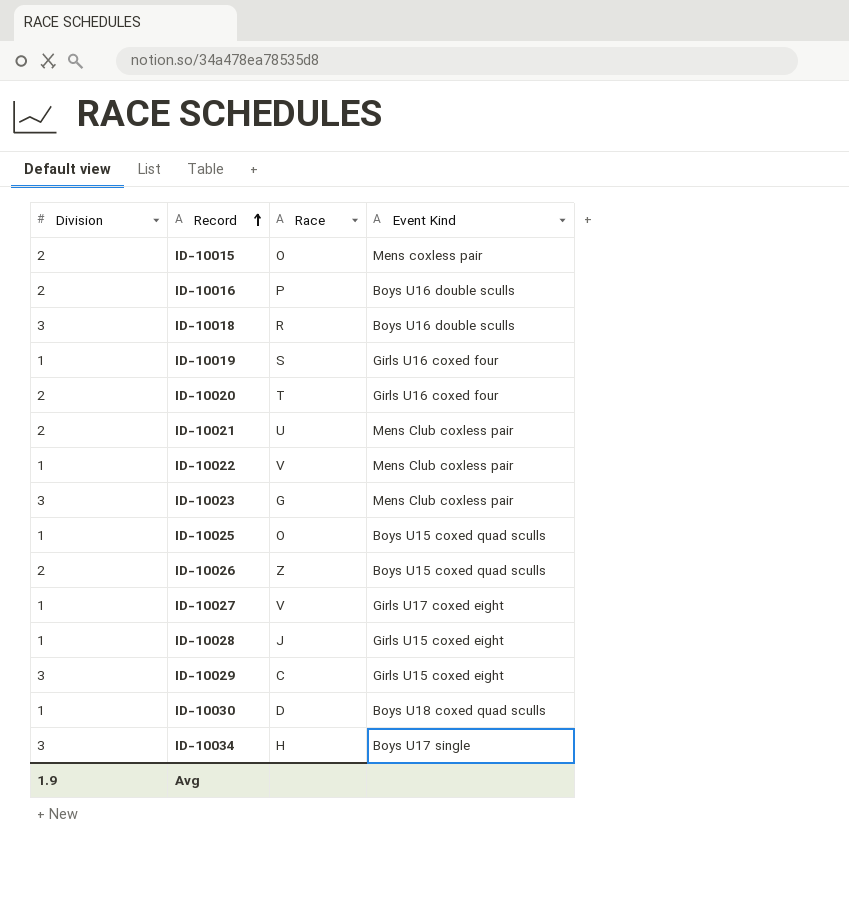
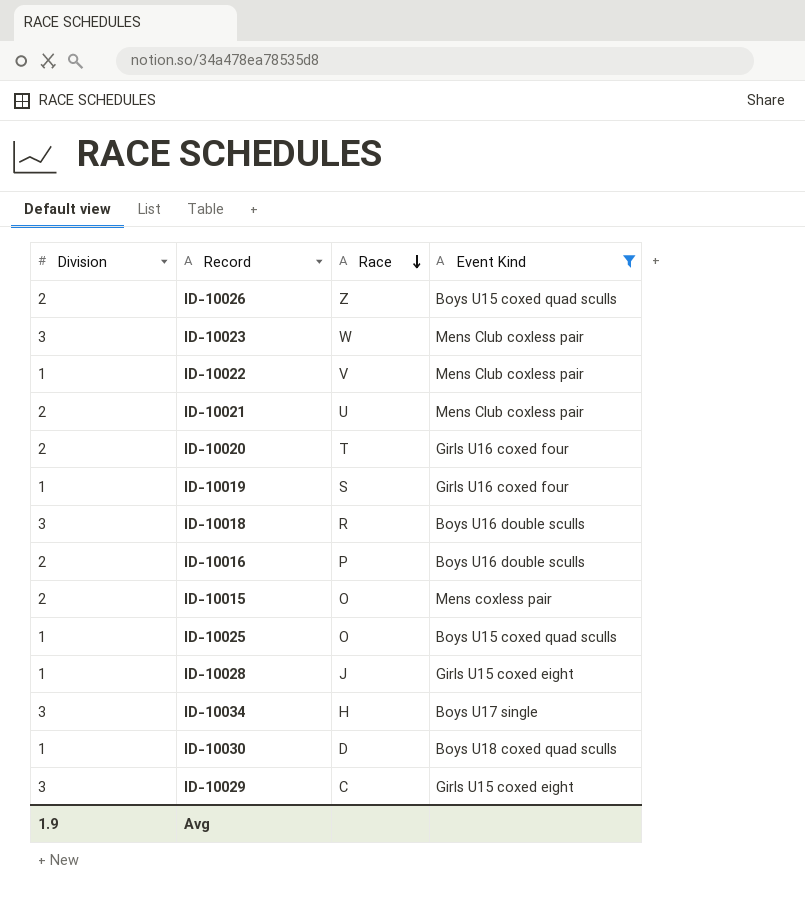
filter: none -> Event Kind != Girls U17 coxed eight
row order: Record ascending -> Race descending
ID-10023 | Race: G -> W

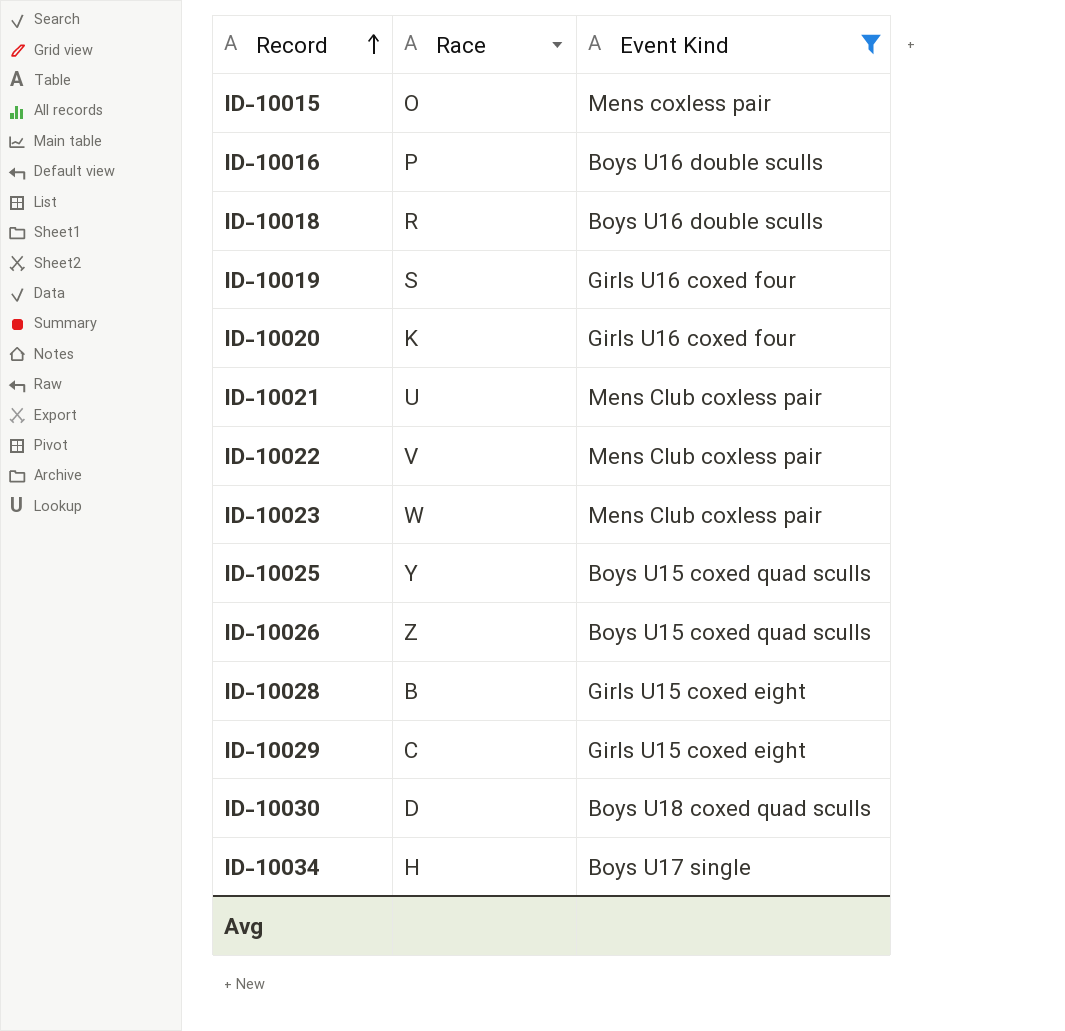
row order: Race descending -> Record ascending
column Division | position: 1 -> none
ID-10020 | Race: T -> K
ID-10025 | Race: O -> Y
ID-10028 | Race: J -> B

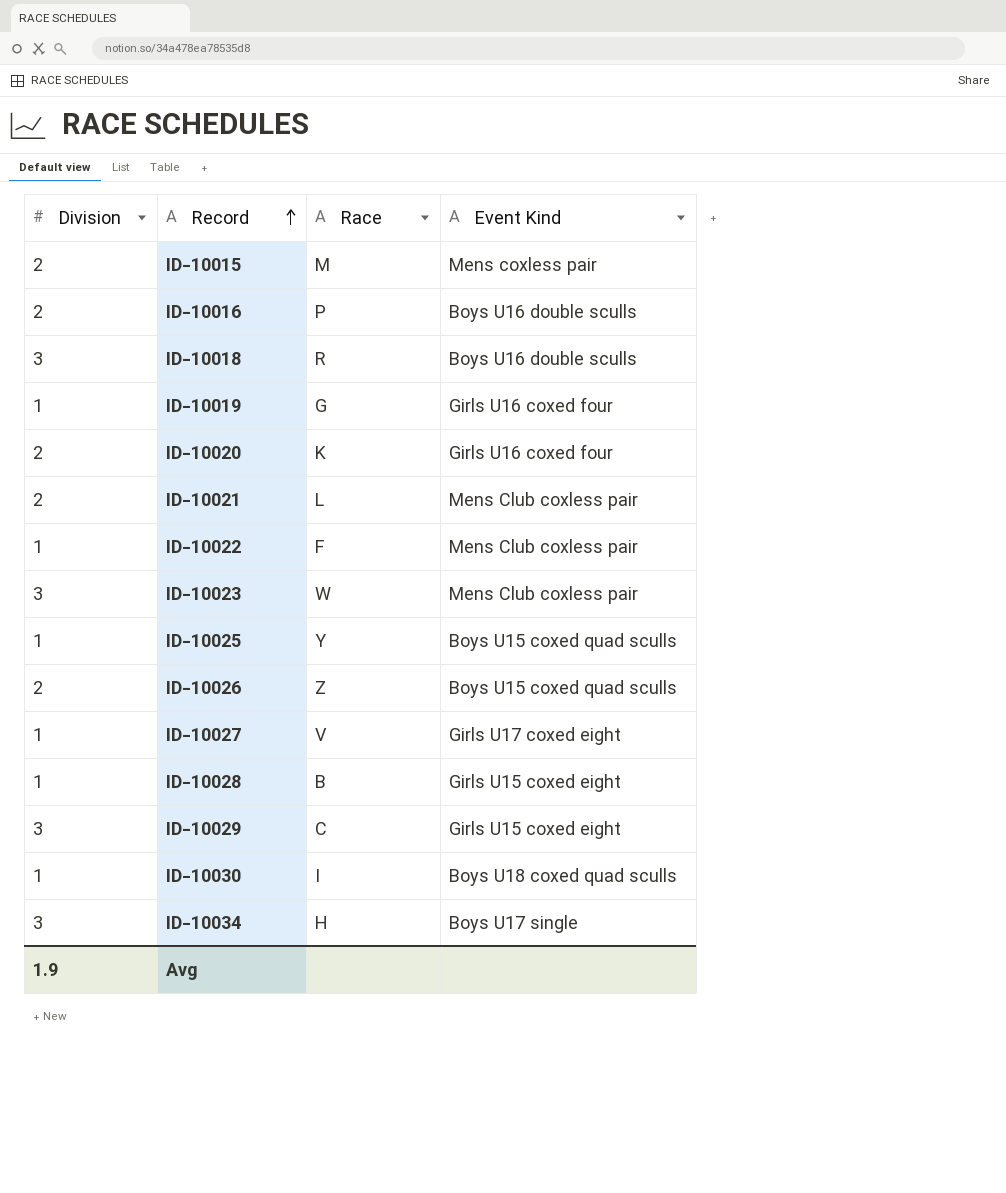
filter: Event Kind != Girls U17 coxed eight -> none
column Division | position: none -> 1
ID-10015 | Race: O -> M
ID-10019 | Race: S -> G
ID-10021 | Race: U -> L
ID-10022 | Race: V -> F
ID-10030 | Race: D -> I

